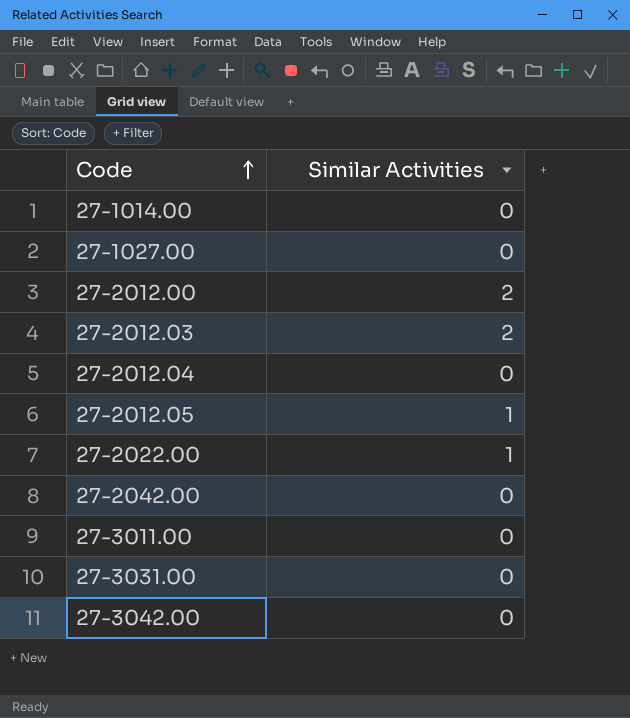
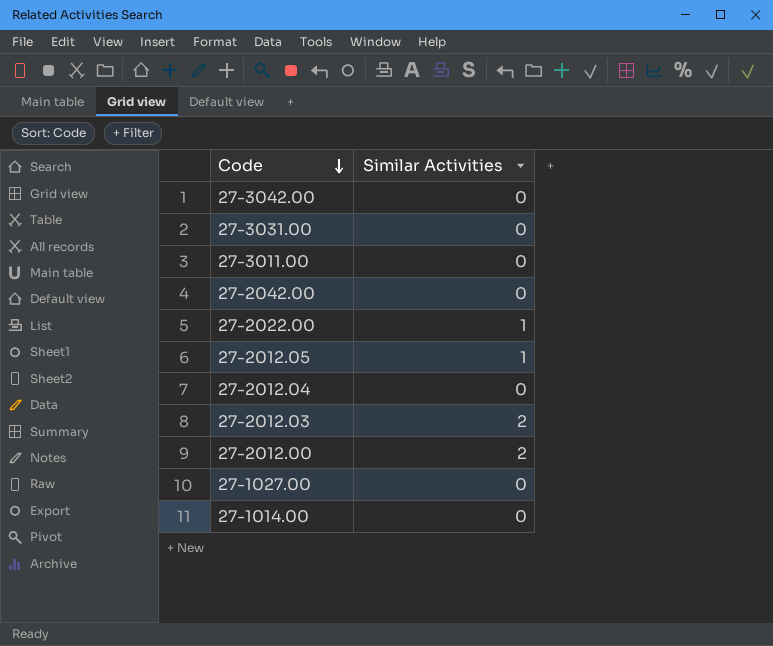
row order: Code ascending -> Code descending

